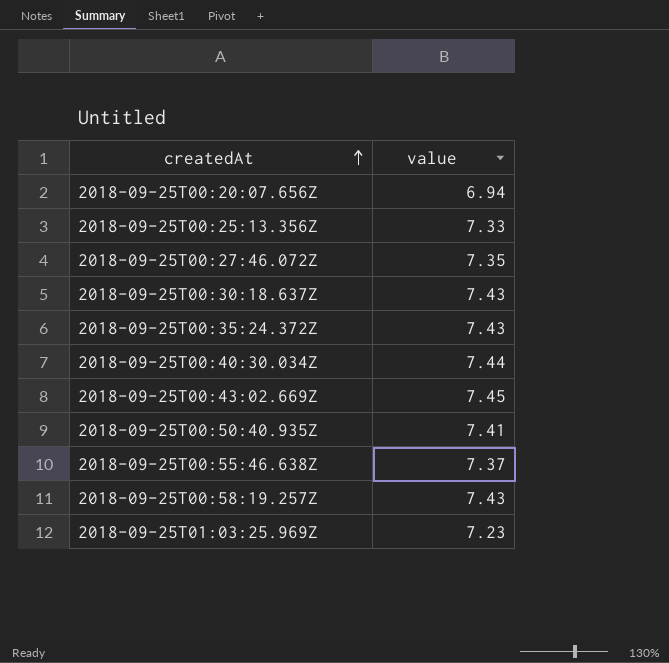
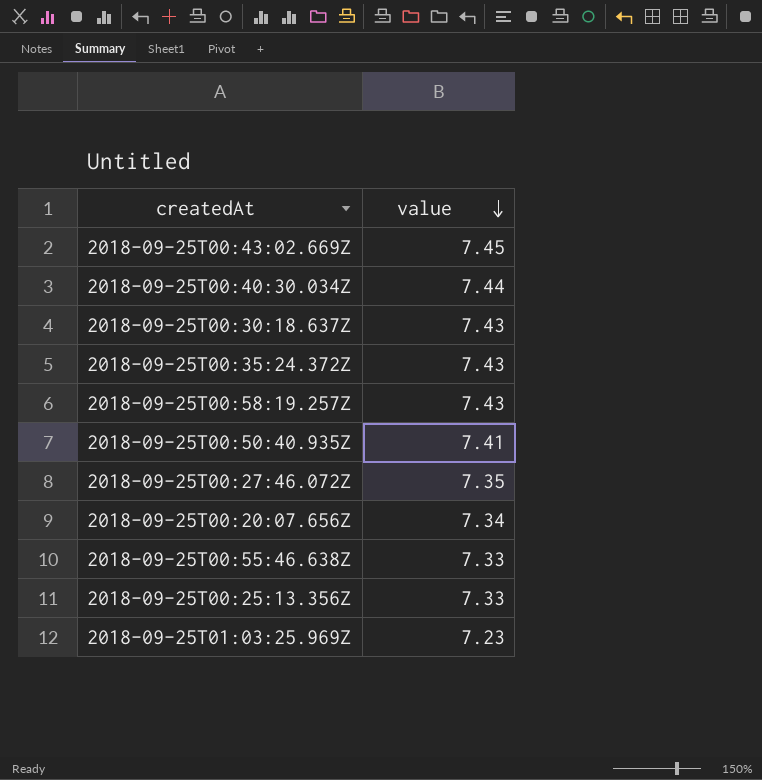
row order: createdAt ascending -> value descending
2018-09-25T00:20:07.656Z | value: 6.94 -> 7.34
2018-09-25T00:55:46.638Z | value: 7.37 -> 7.33

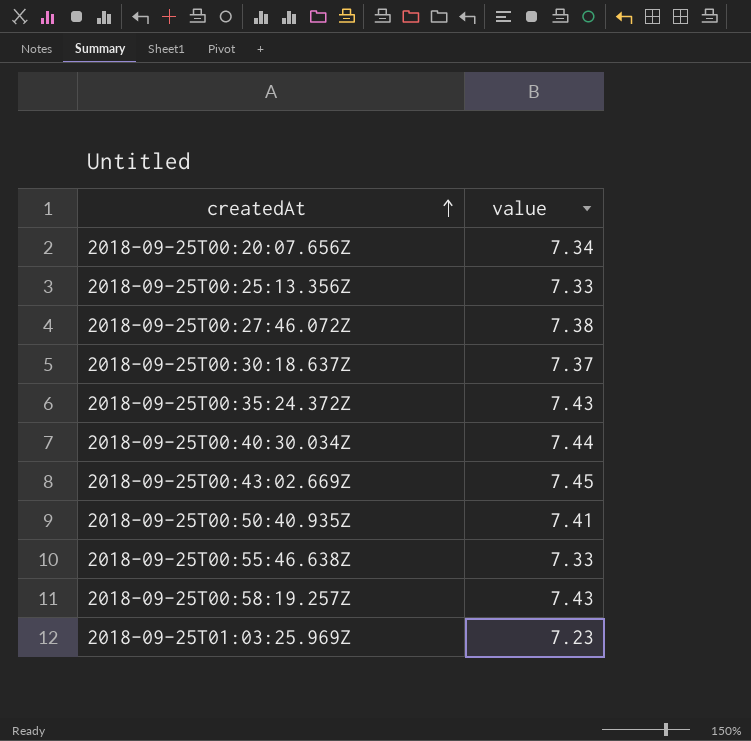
row order: value descending -> createdAt ascending
2018-09-25T00:27:46.072Z | value: 7.35 -> 7.38
2018-09-25T00:30:18.637Z | value: 7.43 -> 7.37

